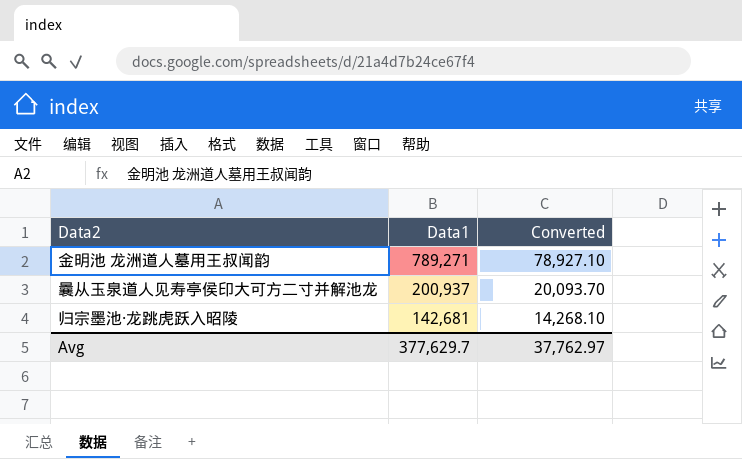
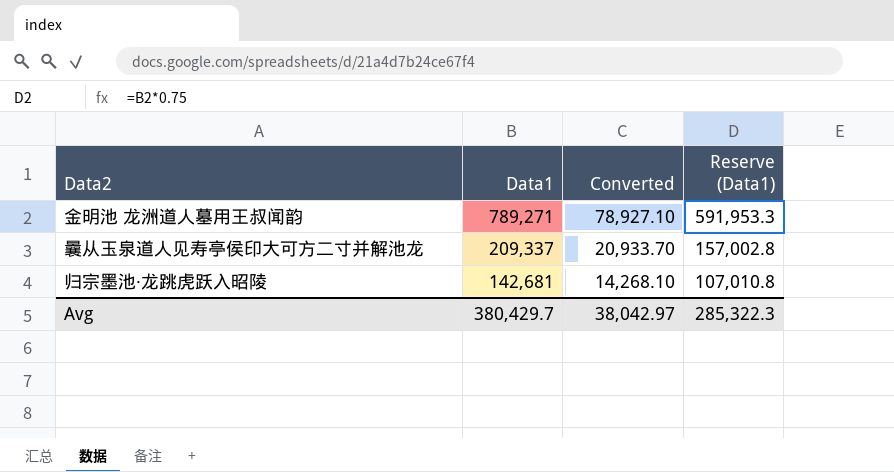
column Reserve (Data1) | formula: none -> [Data1] * 0.75
曩从玉泉道人见寿亭侯印大可方二寸并解池龙 | Data1: 200,937 -> 209,337
曩从玉泉道人见寿亭侯印大可方二寸并解池龙 | Converted: 20,093.70 -> 20,933.70
Avg | Data1: 377,629.7 -> 380,429.7
Avg | Converted: 37,762.97 -> 38,042.97

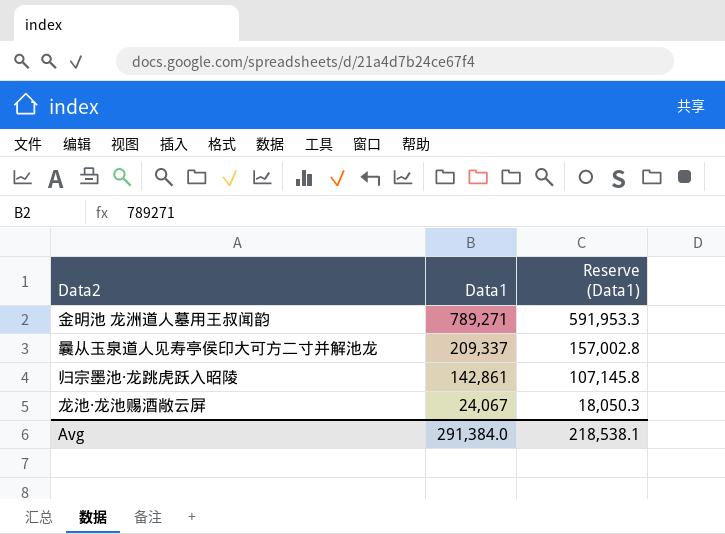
column Converted | formula: [Data1] * 0.1 -> none
归宗墨池·龙跳虎跃入昭陵 | Data1: 142,681 -> 142,861
归宗墨池·龙跳虎跃入昭陵 | Reserve (Data1): 107,010.8 -> 107,145.8
row 龙池·龙池赐酒敞云屏: none -> 24,067 | 18,050.3
Avg | Data1: 380,429.7 -> 291,384.0
Avg | Reserve (Data1): 285,322.3 -> 218,538.1

